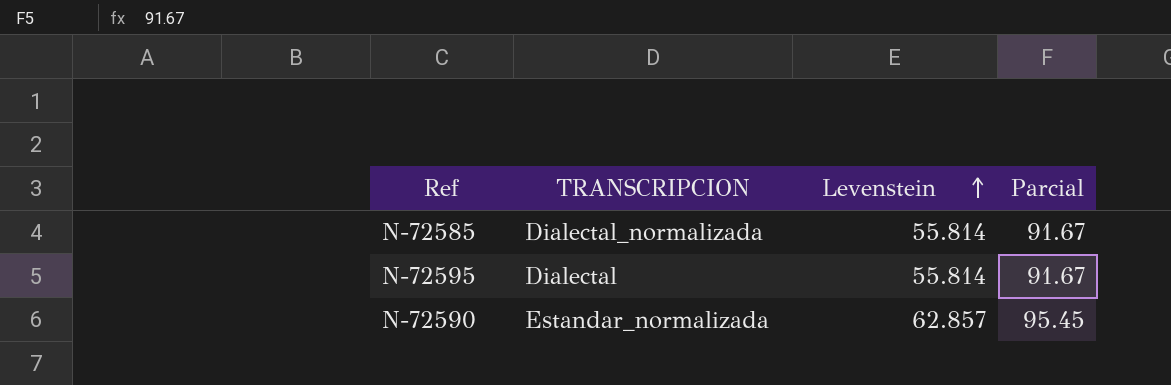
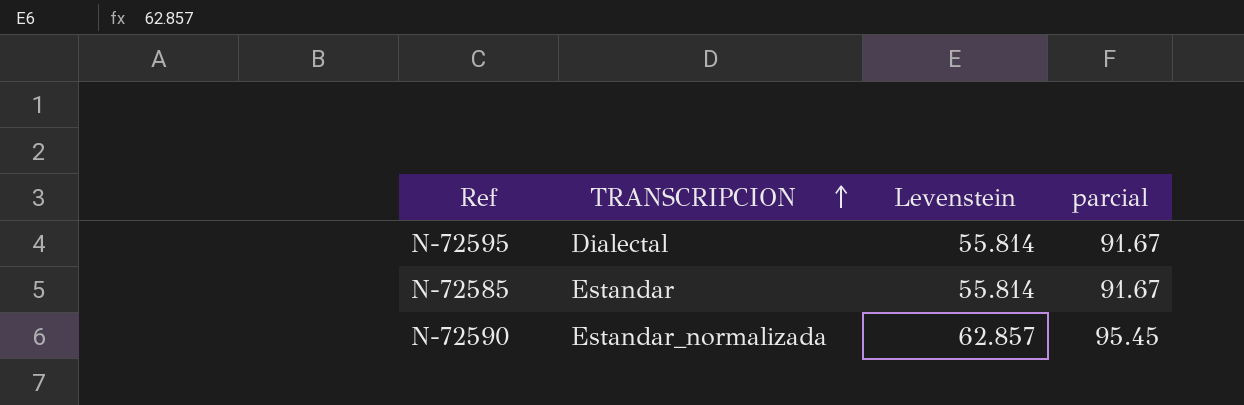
row order: Levenstein ascending -> TRANSCRIPCION ascending
column name: Parcial -> parcial
N-72585 | TRANSCRIPCION: Dialectal_normalizada -> Estandar

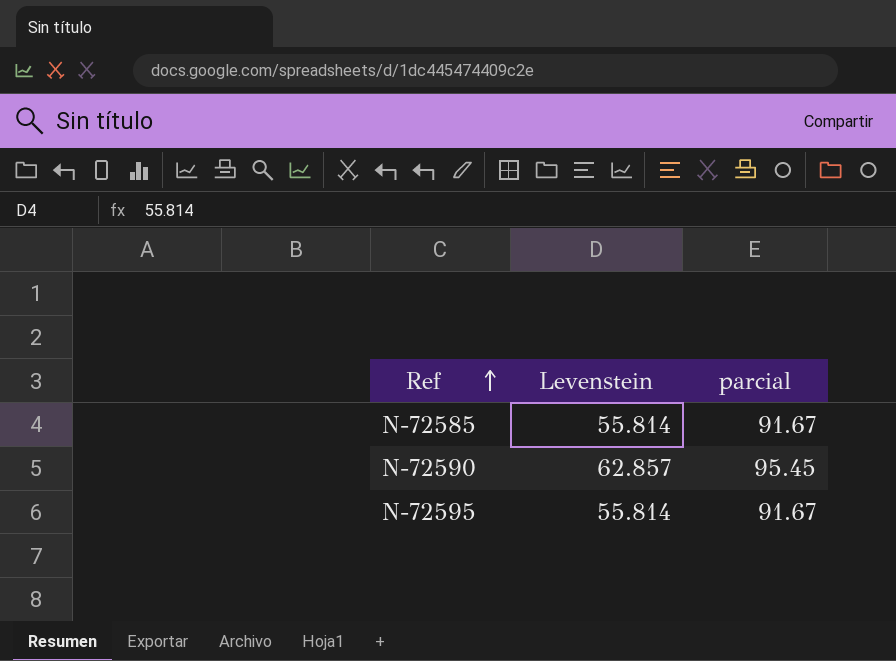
row order: TRANSCRIPCION ascending -> Ref ascending
column TRANSCRIPCION | position: 2 -> none

